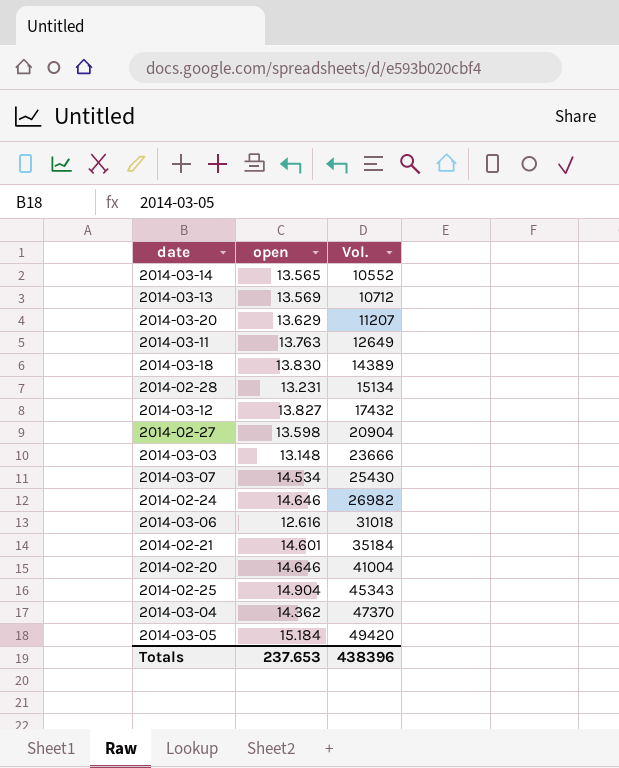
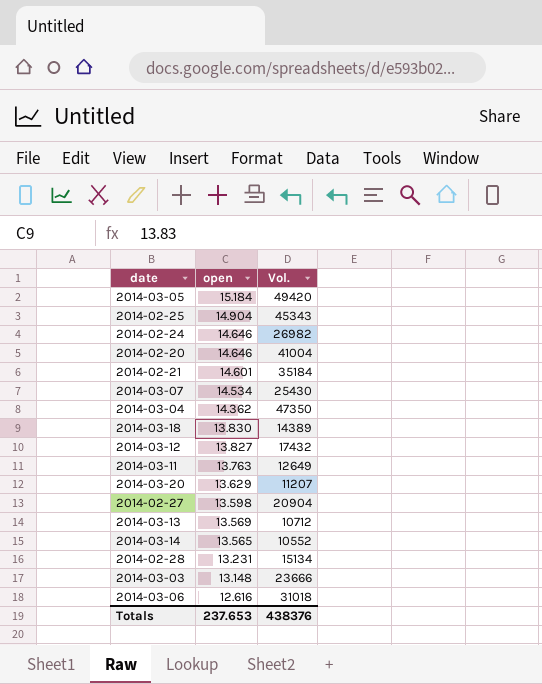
row order: Vol. ascending -> open descending
2014-03-04 | Vol.: 47370 -> 47350
Totals | Vol.: 438396 -> 438376

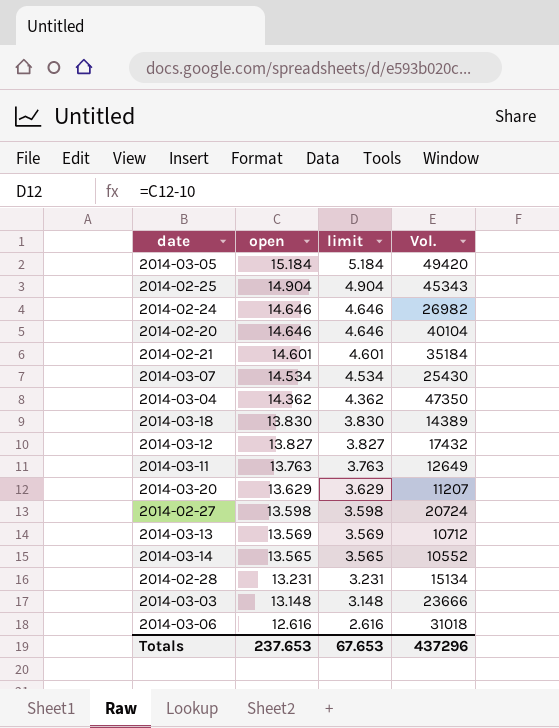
column limit | formula: none -> [open] - 10
2014-02-20 | Vol.: 41004 -> 40104
2014-02-27 | Vol.: 20904 -> 20724
Totals | Vol.: 438376 -> 437296

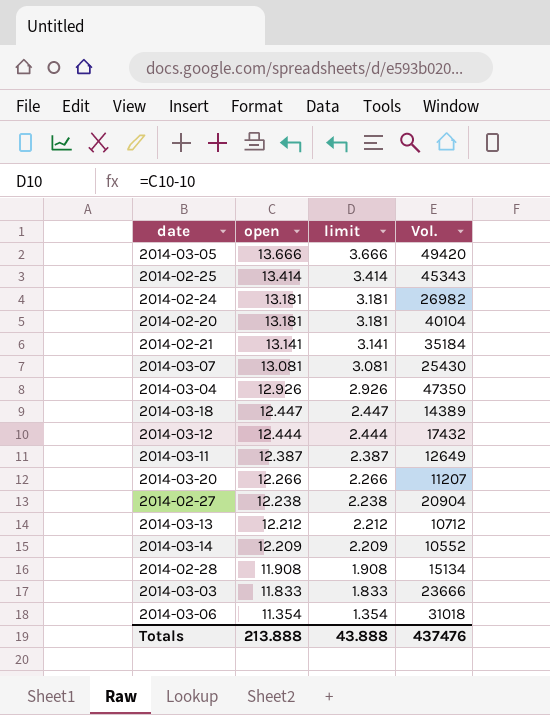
2014-03-05 | open: 15.184 -> 13.666
2014-03-05 | limit: 5.184 -> 3.666
2014-02-25 | open: 14.904 -> 13.414
2014-02-25 | limit: 4.904 -> 3.414
2014-02-24 | open: 14.646 -> 13.181
2014-02-24 | limit: 4.646 -> 3.181
2014-02-20 | open: 14.646 -> 13.181
2014-02-20 | limit: 4.646 -> 3.181
2014-02-21 | open: 14.601 -> 13.141
2014-02-21 | limit: 4.601 -> 3.141
2014-03-07 | open: 14.534 -> 13.081
2014-03-07 | limit: 4.534 -> 3.081
2014-03-04 | open: 14.362 -> 12.926
2014-03-04 | limit: 4.362 -> 2.926
2014-03-18 | open: 13.830 -> 12.447
2014-03-18 | limit: 3.830 -> 2.447
2014-03-12 | open: 13.827 -> 12.444
2014-03-12 | limit: 3.827 -> 2.444
2014-03-11 | open: 13.763 -> 12.387
2014-03-11 | limit: 3.763 -> 2.387
2014-03-20 | open: 13.629 -> 12.266
2014-03-20 | limit: 3.629 -> 2.266
2014-02-27 | open: 13.598 -> 12.238
2014-02-27 | limit: 3.598 -> 2.238
2014-02-27 | Vol.: 20724 -> 20904
2014-03-13 | open: 13.569 -> 12.212
2014-03-13 | limit: 3.569 -> 2.212
2014-03-14 | open: 13.565 -> 12.209
2014-03-14 | limit: 3.565 -> 2.209
2014-02-28 | open: 13.231 -> 11.908
2014-02-28 | limit: 3.231 -> 1.908
2014-03-03 | open: 13.148 -> 11.833
2014-03-03 | limit: 3.148 -> 1.833
2014-03-06 | open: 12.616 -> 11.354
2014-03-06 | limit: 2.616 -> 1.354
Totals | open: 237.653 -> 213.888
Totals | limit: 67.653 -> 43.888
Totals | Vol.: 437296 -> 437476

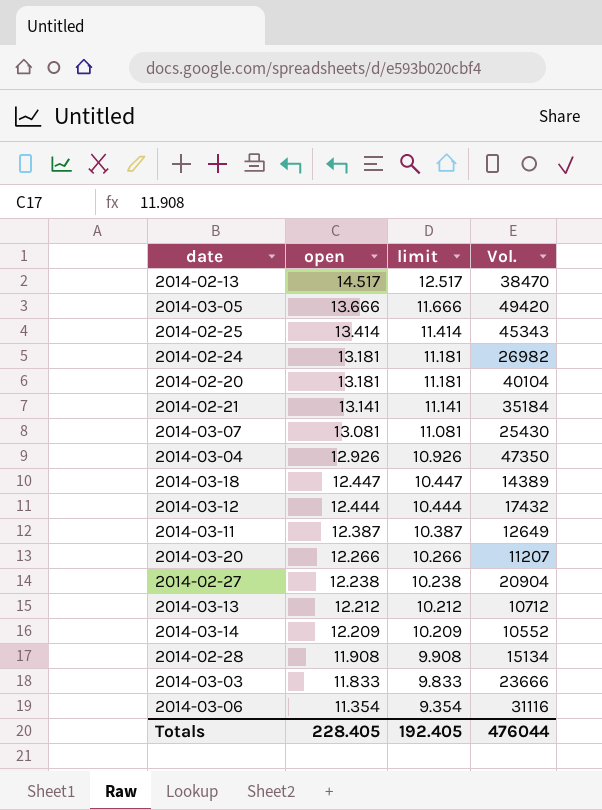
column limit | formula: [open] - 10 -> [open] - 2
row 2014-02-13: none -> 14.517 | 12.517 | 38470
2014-03-06 | Vol.: 31018 -> 31116
Totals | open: 213.888 -> 228.405
Totals | limit: 43.888 -> 192.405
Totals | Vol.: 437476 -> 476044

